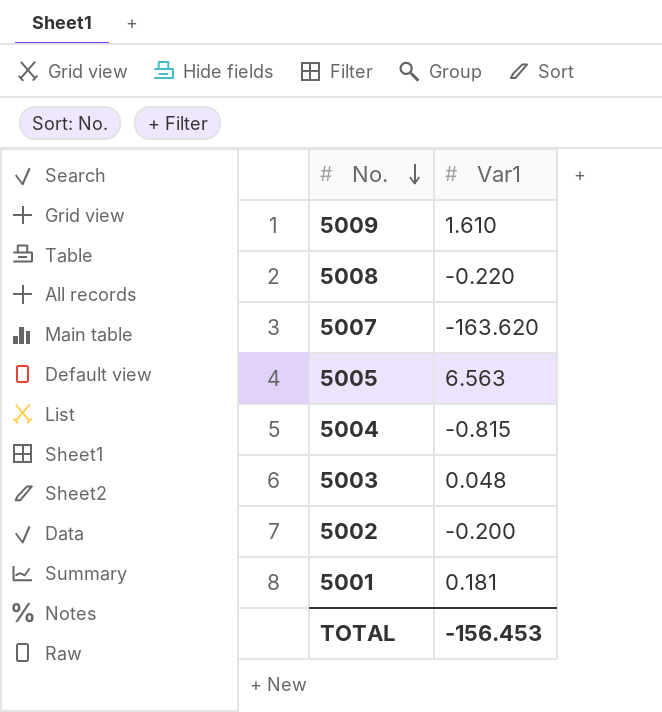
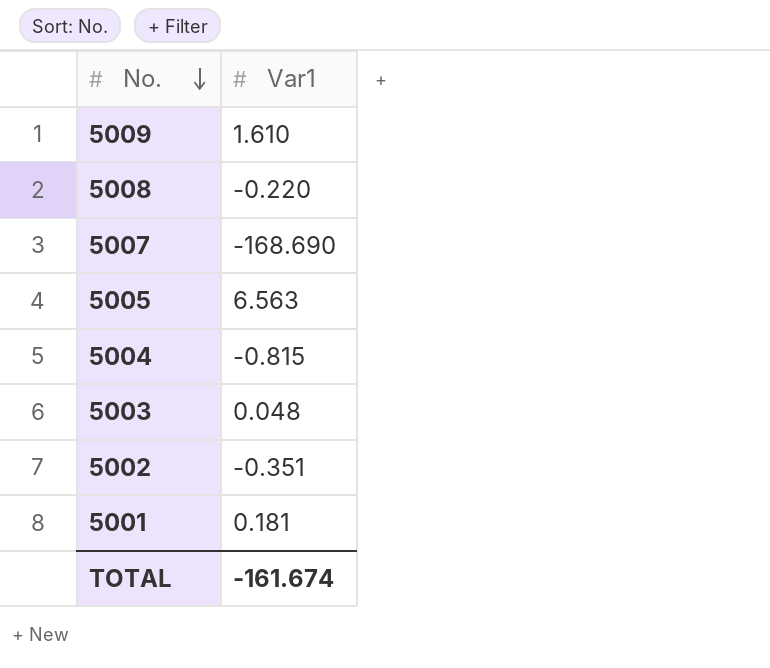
5007 | Var1: -163.620 -> -168.690
5002 | Var1: -0.200 -> -0.351
TOTAL | Var1: -156.453 -> -161.674

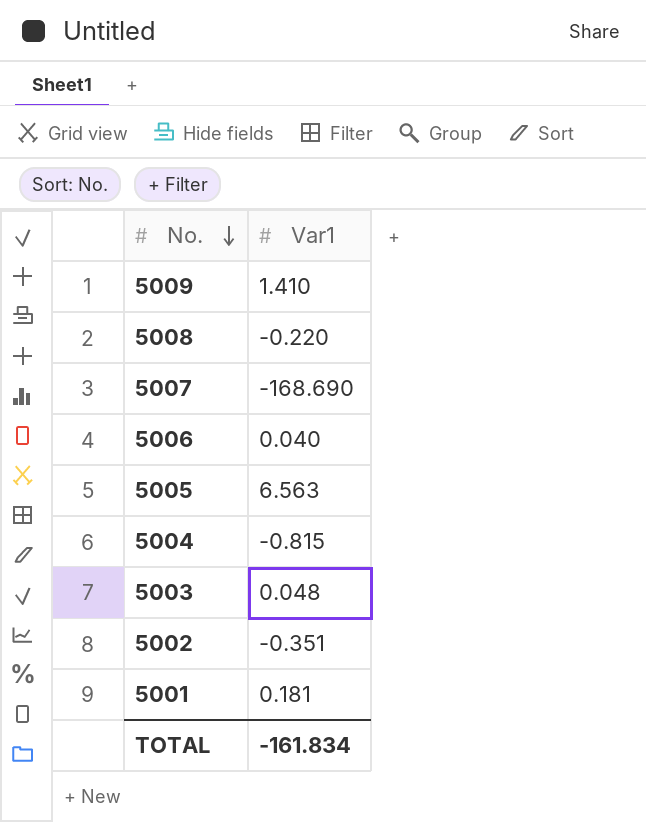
5009 | Var1: 1.610 -> 1.410
row 5006: none -> 0.040
TOTAL | Var1: -161.674 -> -161.834

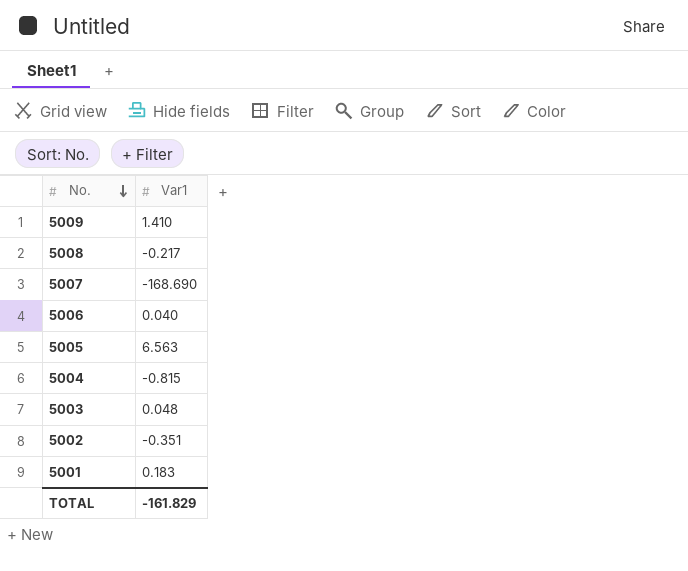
5008 | Var1: -0.220 -> -0.217
5001 | Var1: 0.181 -> 0.183
TOTAL | Var1: -161.834 -> -161.829

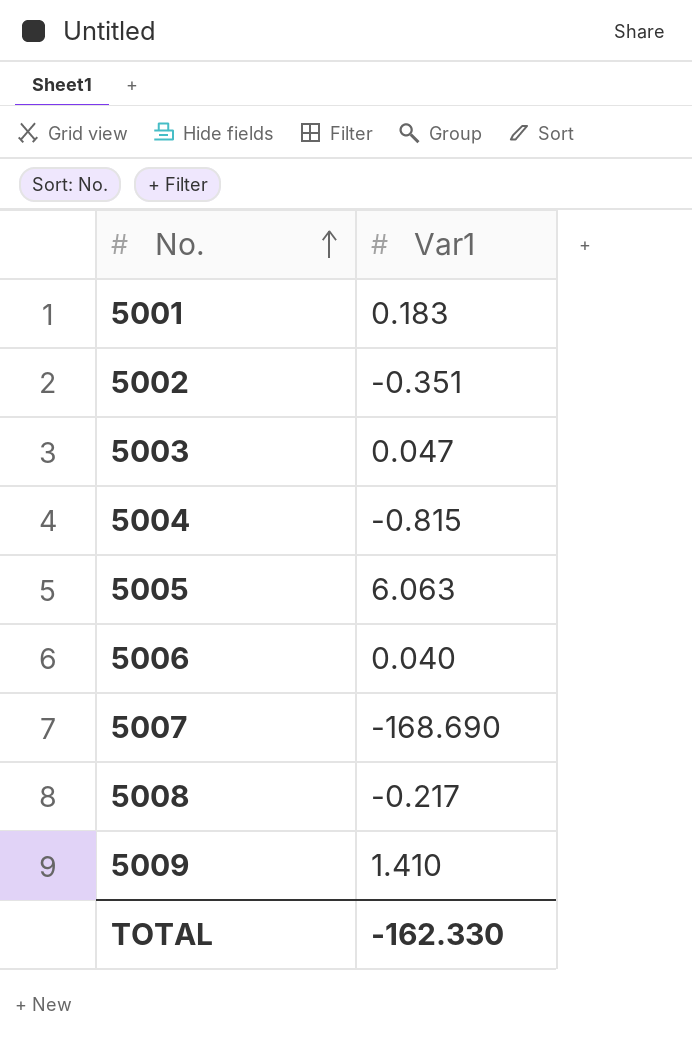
row order: No. descending -> No. ascending
5003 | Var1: 0.048 -> 0.047
5005 | Var1: 6.563 -> 6.063
TOTAL | Var1: -161.829 -> -162.330

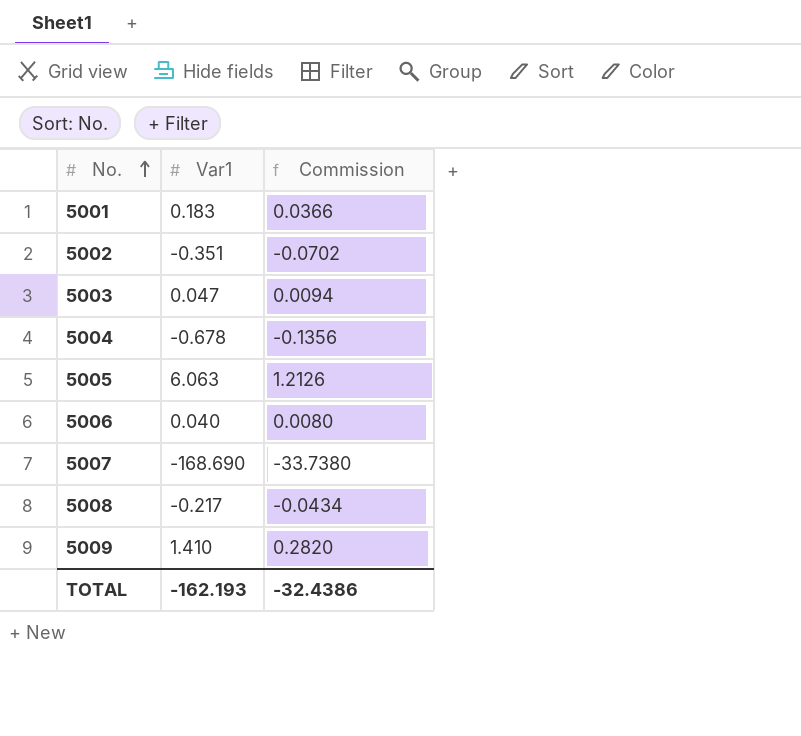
column Commission | formula: none -> [Var1] * 0.2
5004 | Var1: -0.815 -> -0.678
TOTAL | Var1: -162.330 -> -162.193

